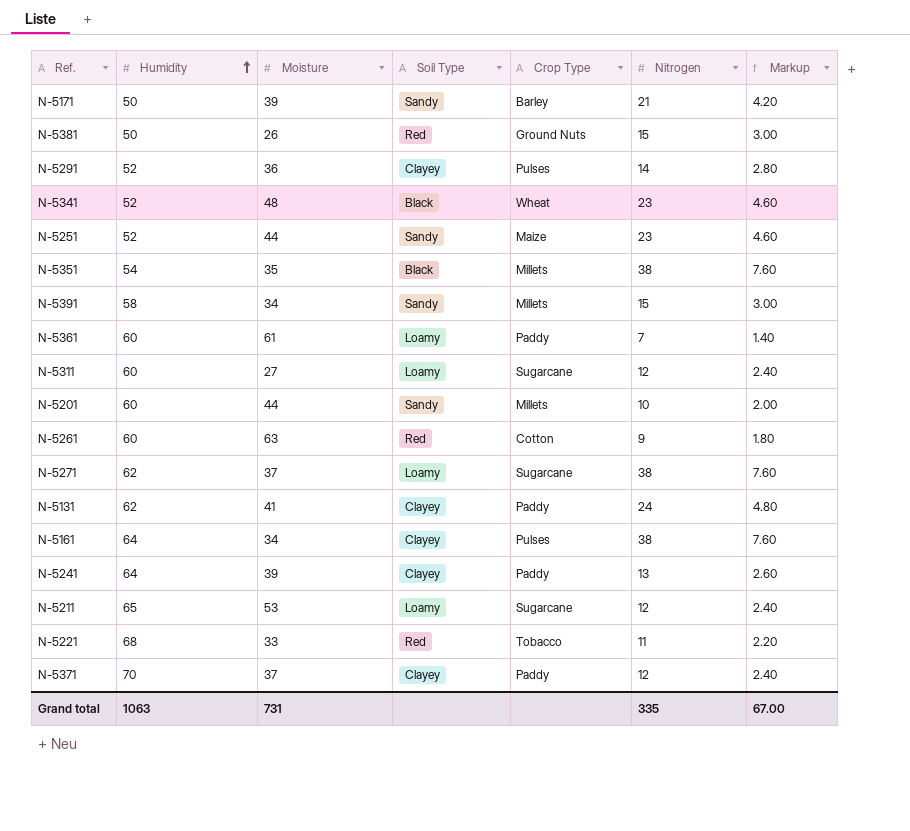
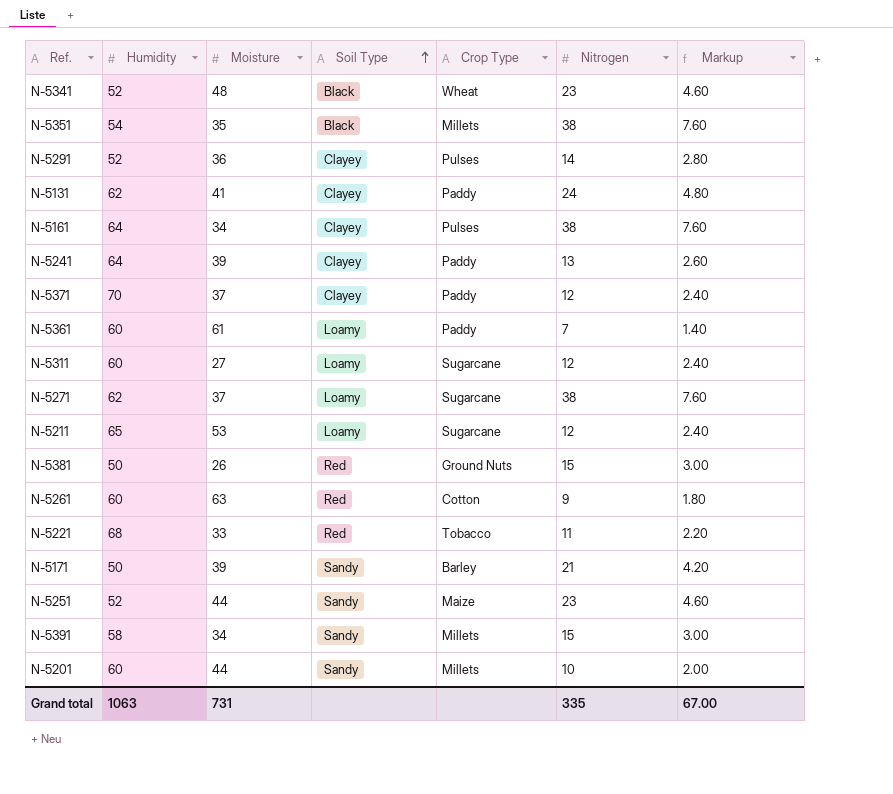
row order: Humidity ascending -> Soil Type ascending

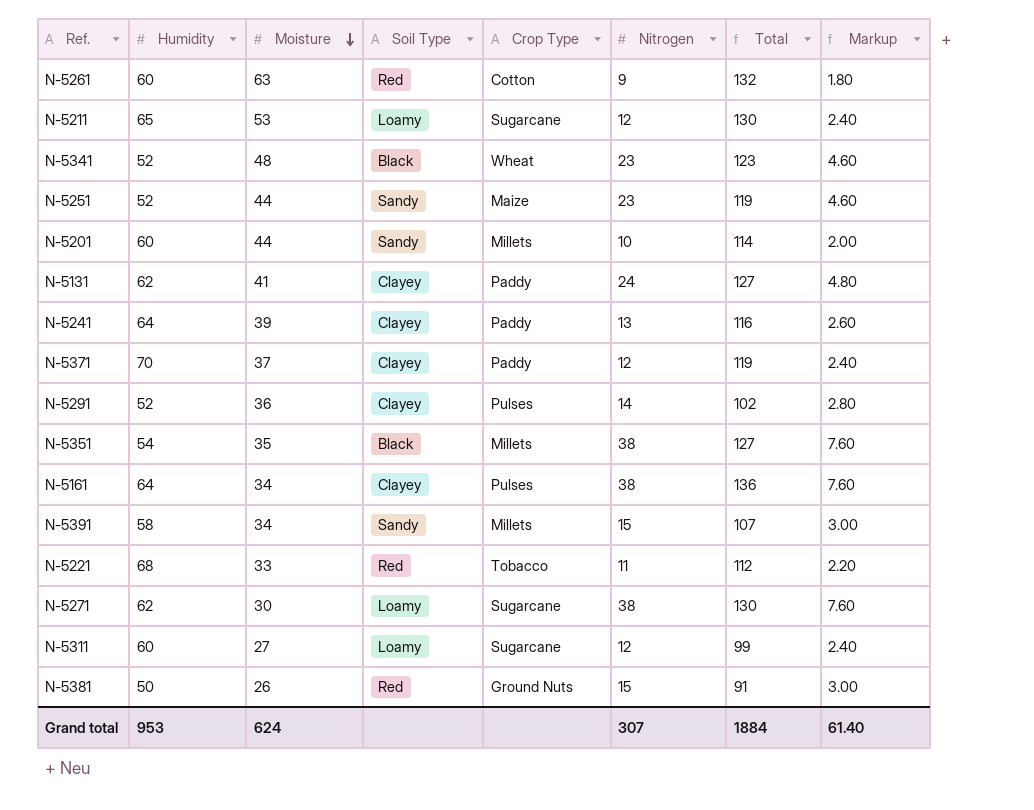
row order: Soil Type ascending -> Moisture descending
column Total | formula: none -> [Humidity] + [Moisture] + [Nitrogen]
row N-5361: 60 | 61 | Loamy | Paddy | 7 | 1.40 -> none
row N-5171: 50 | 39 | Sandy | Barley | 21 | 4.20 -> none
N-5271 | Moisture: 37 -> 30
Grand total | Humidity: 1063 -> 953
Grand total | Moisture: 731 -> 624
Grand total | Nitrogen: 335 -> 307
Grand total | Markup: 67.00 -> 61.40

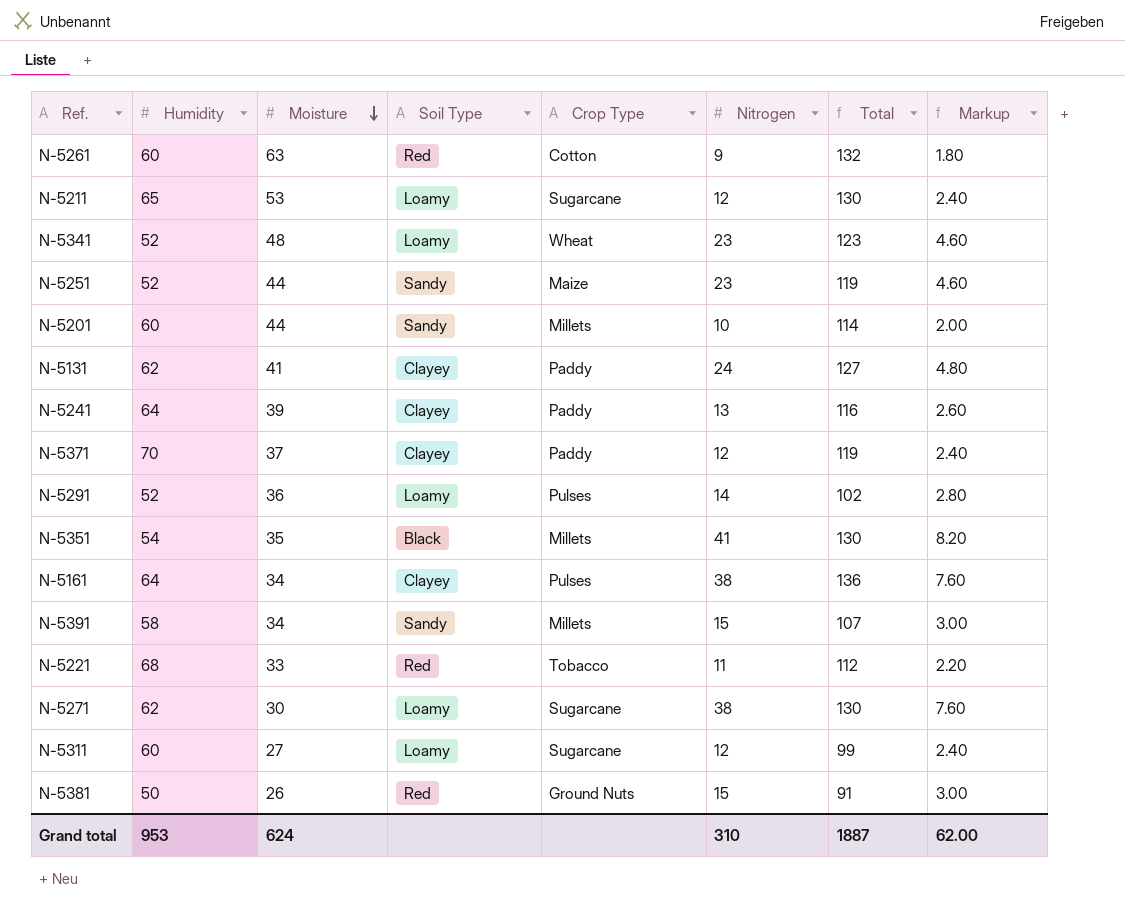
N-5341 | Soil Type: Black -> Loamy
N-5291 | Soil Type: Clayey -> Loamy
N-5351 | Nitrogen: 38 -> 41
N-5351 | Total: 127 -> 130
N-5351 | Markup: 7.60 -> 8.20
Grand total | Nitrogen: 307 -> 310
Grand total | Total: 1884 -> 1887
Grand total | Markup: 61.40 -> 62.00

